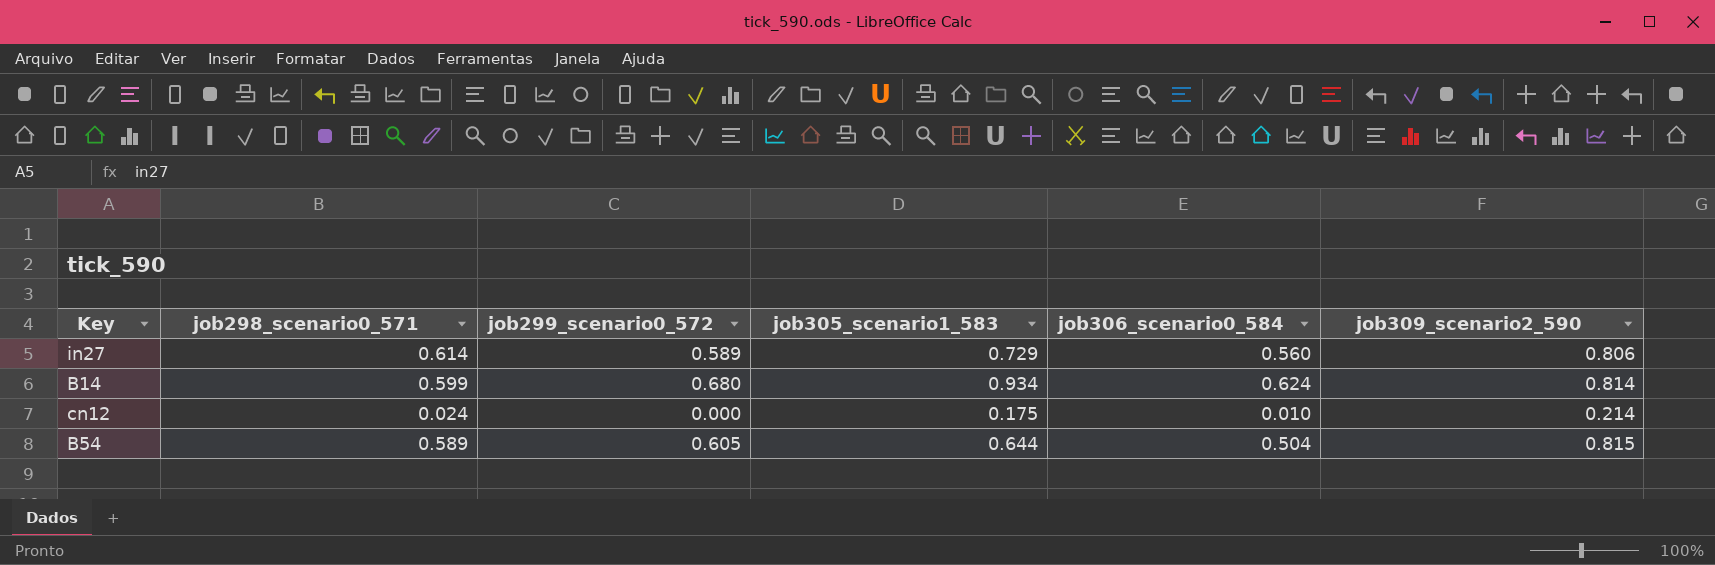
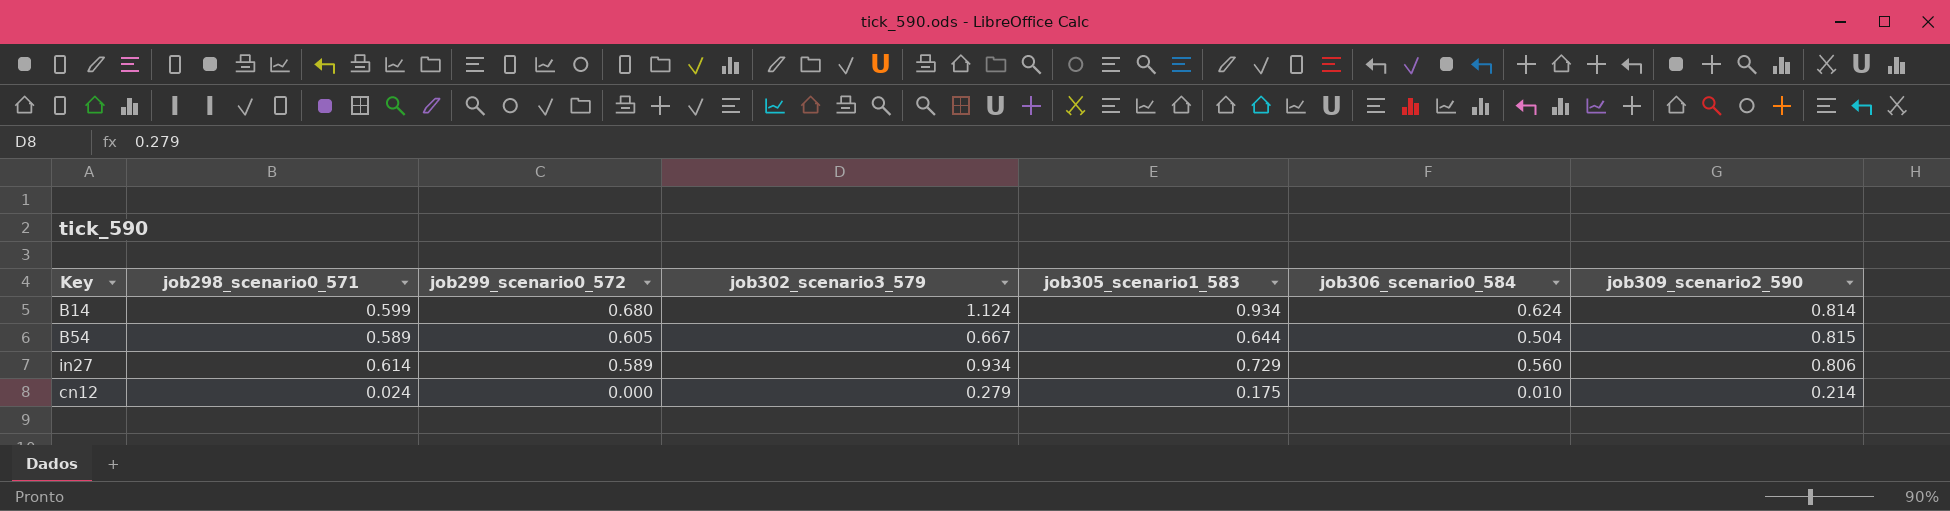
row order: none -> job299_scenario0_572 descending
column job302_scenario3_579 | position: none -> 4

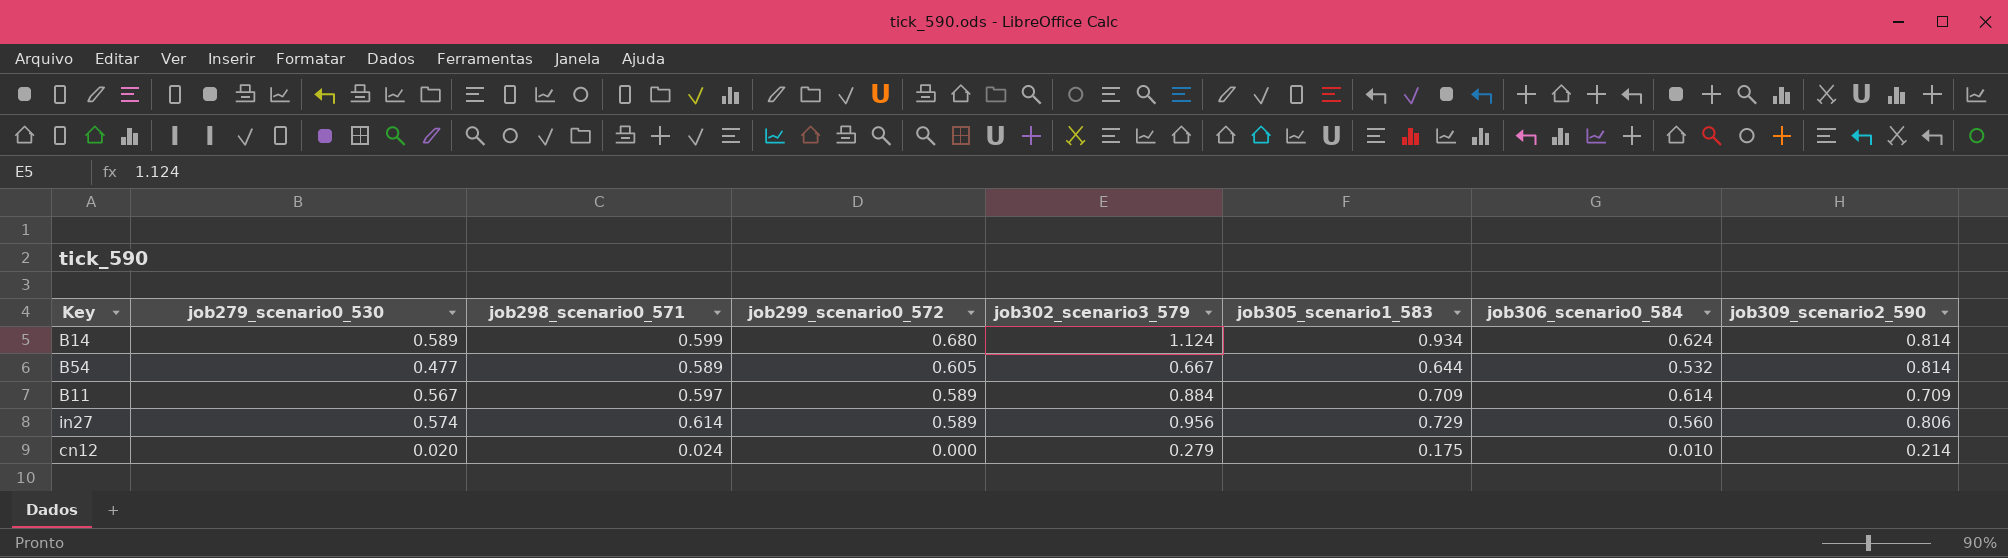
column job279_scenario0_530 | position: none -> 2
B54 | job306_scenario0_584: 0.504 -> 0.532
B54 | job309_scenario2_590: 0.815 -> 0.814
row B11: none -> 0.567 | 0.597 | 0.589 | 0.884 | 0.709 | 0.614 | 0.709
in27 | job302_scenario3_579: 0.934 -> 0.956

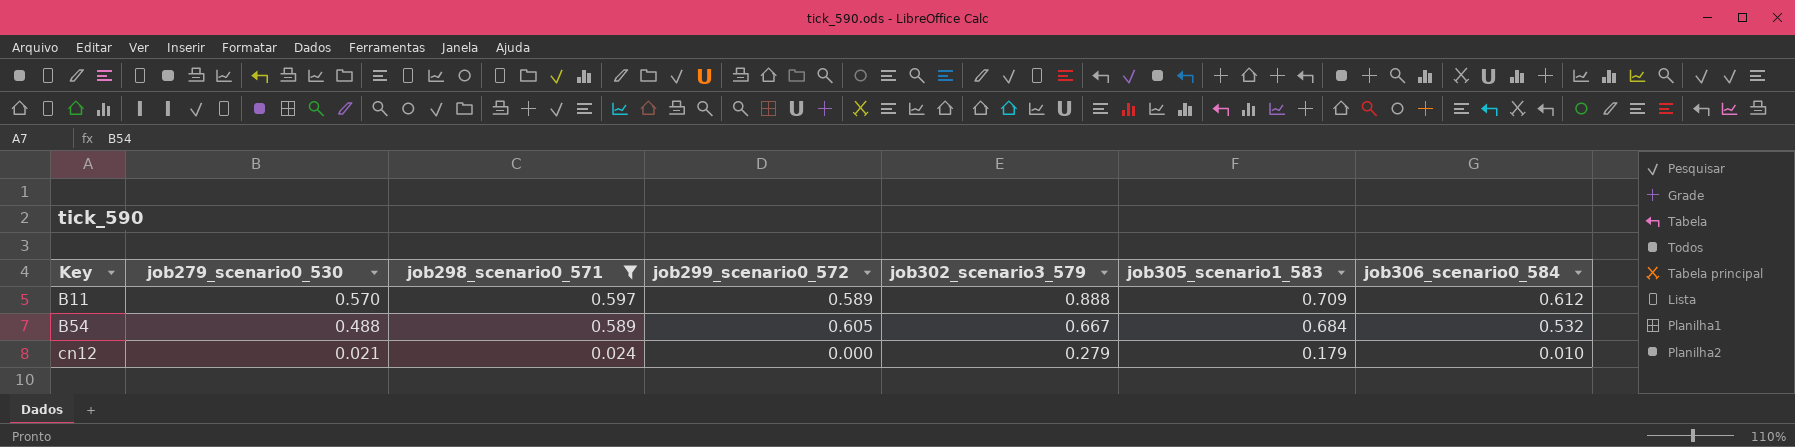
filter: none -> job298_scenario0_571 <= 0.597
row order: job299_scenario0_572 descending -> Key ascending
column job309_scenario2_590 | position: 8 -> none
B11 | job279_scenario0_530: 0.567 -> 0.570
B11 | job302_scenario3_579: 0.884 -> 0.888
B11 | job306_scenario0_584: 0.614 -> 0.612
B54 | job279_scenario0_530: 0.477 -> 0.488
B54 | job305_scenario1_583: 0.644 -> 0.684
cn12 | job279_scenario0_530: 0.020 -> 0.021
cn12 | job305_scenario1_583: 0.175 -> 0.179

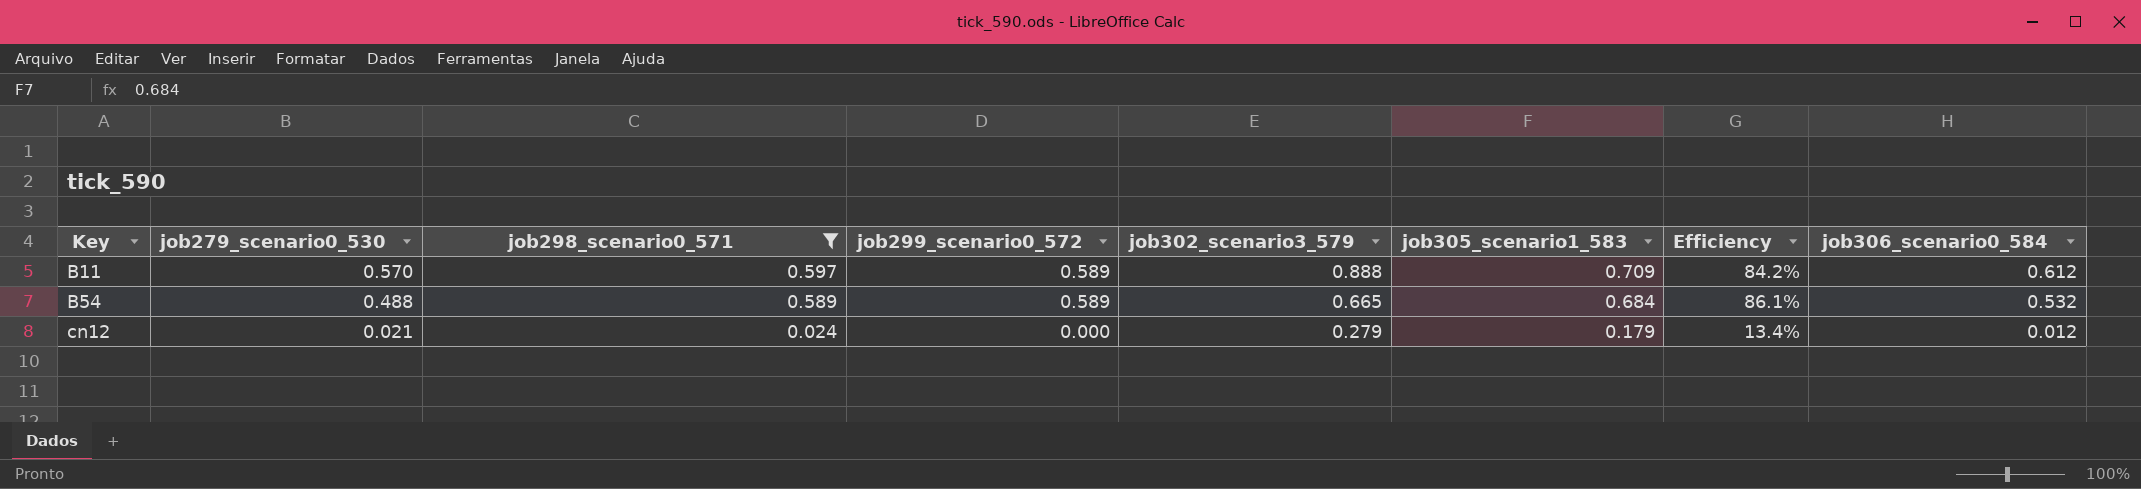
column Efficiency | formula: none -> [job298_scenario0_571] / [job305_scenario1_583]
B54 | job299_scenario0_572: 0.605 -> 0.589
B54 | job302_scenario3_579: 0.667 -> 0.665
cn12 | job306_scenario0_584: 0.010 -> 0.012

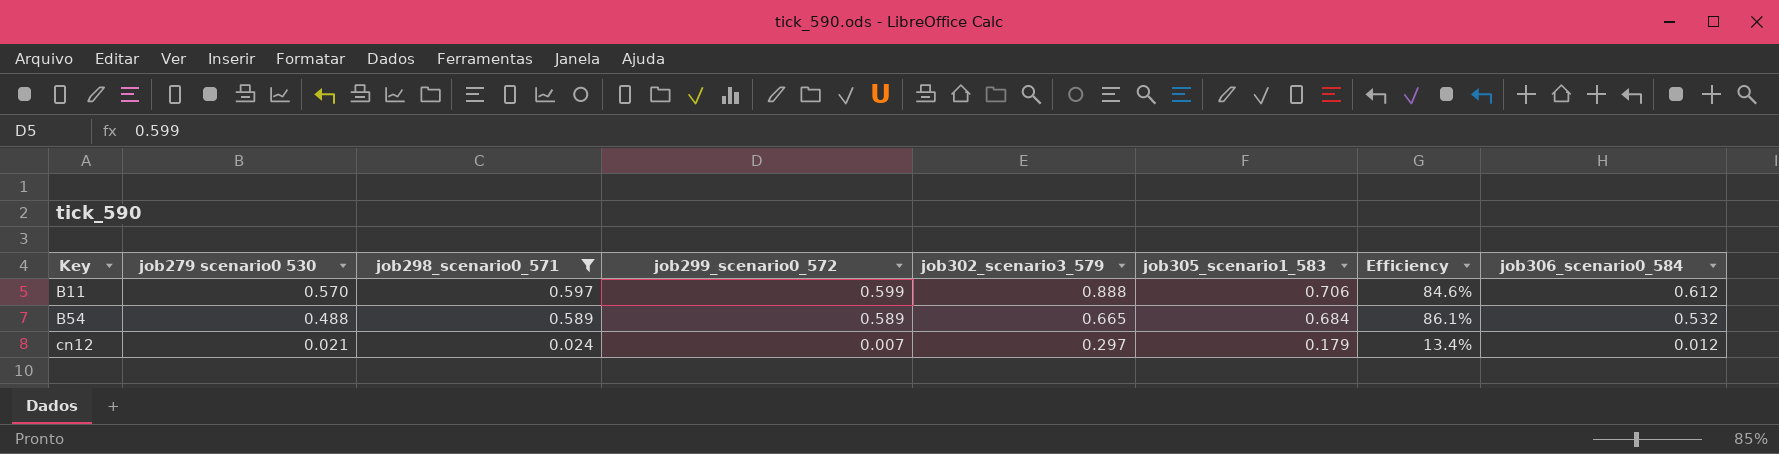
column name: job279_scenario0_530 -> job279 scenario0 530
B11 | job299_scenario0_572: 0.589 -> 0.599
B11 | job305_scenario1_583: 0.709 -> 0.706
B11 | Efficiency: 84.2% -> 84.6%
cn12 | job299_scenario0_572: 0.000 -> 0.007
cn12 | job302_scenario3_579: 0.279 -> 0.297

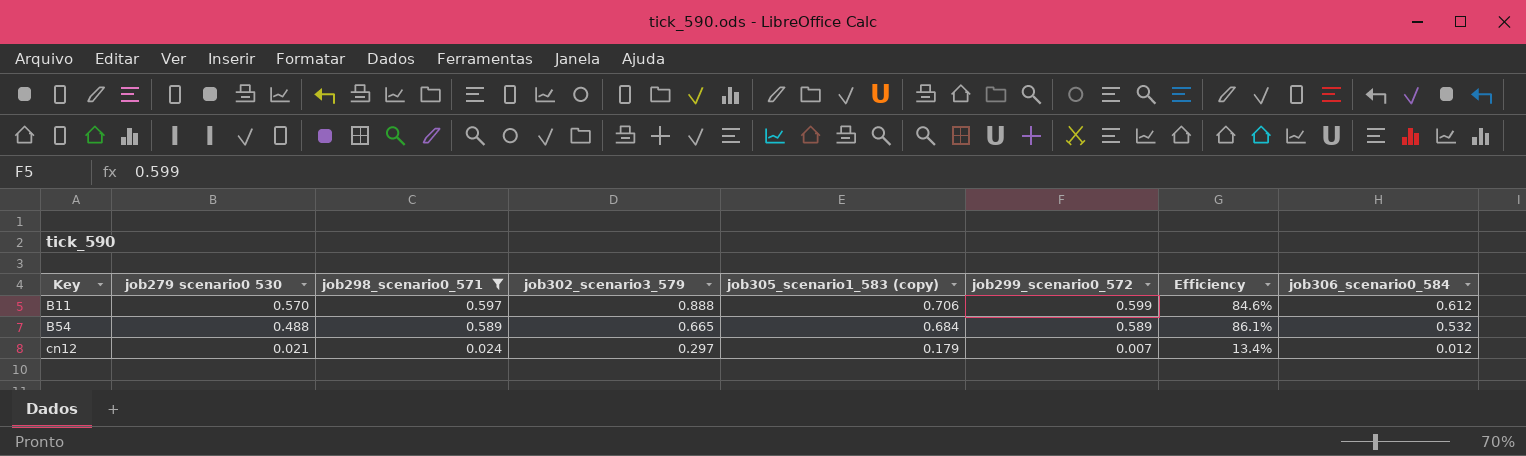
column name: job305_scenario1_583 -> job305_scenario1_583 (copy)
column job299_scenario0_572 | position: 4 -> 6

